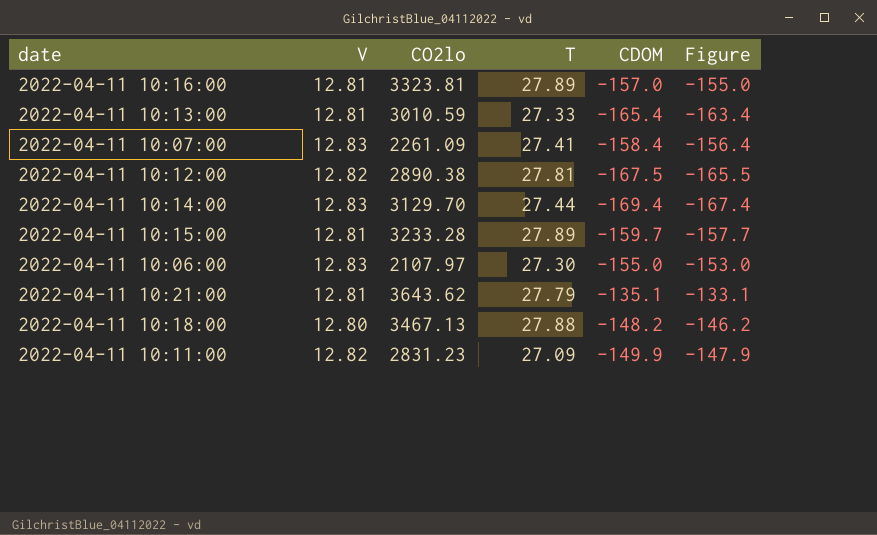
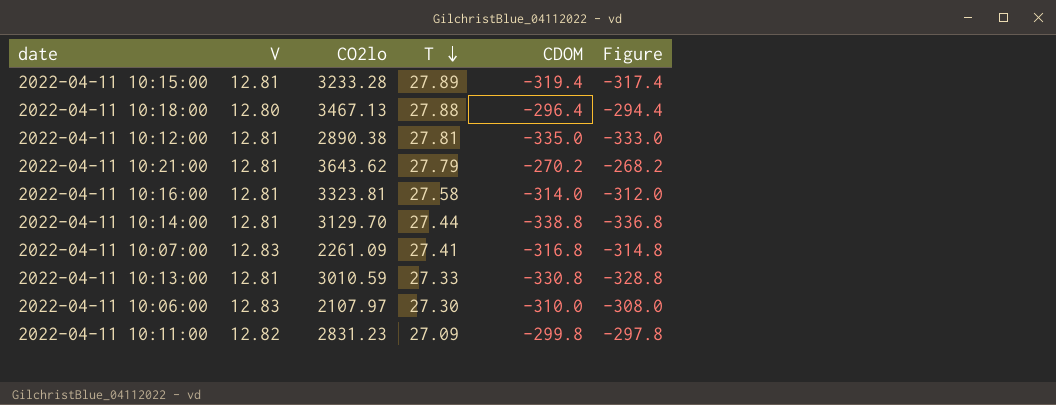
row order: none -> T descending
2022-04-11 10:15:00 | CDOM: -159.7 -> -319.4
2022-04-11 10:15:00 | Figure: -157.7 -> -317.4
2022-04-11 10:18:00 | CDOM: -148.2 -> -296.4
2022-04-11 10:18:00 | Figure: -146.2 -> -294.4
2022-04-11 10:12:00 | V: 12.82 -> 12.81
2022-04-11 10:12:00 | CDOM: -167.5 -> -335.0
2022-04-11 10:12:00 | Figure: -165.5 -> -333.0
2022-04-11 10:21:00 | CDOM: -135.1 -> -270.2
2022-04-11 10:21:00 | Figure: -133.1 -> -268.2
2022-04-11 10:16:00 | T: 27.89 -> 27.58
2022-04-11 10:16:00 | CDOM: -157.0 -> -314.0
2022-04-11 10:16:00 | Figure: -155.0 -> -312.0
2022-04-11 10:14:00 | V: 12.83 -> 12.81
2022-04-11 10:14:00 | CDOM: -169.4 -> -338.8
2022-04-11 10:14:00 | Figure: -167.4 -> -336.8
2022-04-11 10:07:00 | CDOM: -158.4 -> -316.8
2022-04-11 10:07:00 | Figure: -156.4 -> -314.8
2022-04-11 10:13:00 | CDOM: -165.4 -> -330.8
2022-04-11 10:13:00 | Figure: -163.4 -> -328.8
2022-04-11 10:06:00 | CDOM: -155.0 -> -310.0
2022-04-11 10:06:00 | Figure: -153.0 -> -308.0
2022-04-11 10:11:00 | CDOM: -149.9 -> -299.8
2022-04-11 10:11:00 | Figure: -147.9 -> -297.8

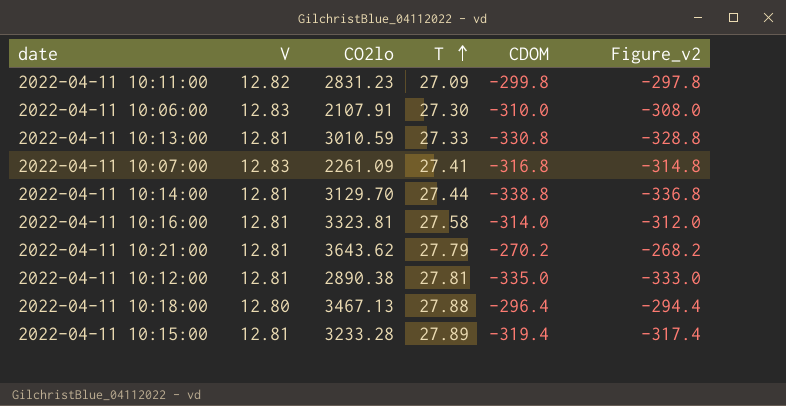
row order: T descending -> T ascending
column name: Figure -> Figure_v2
2022-04-11 10:06:00 | CO2lo: 2107.97 -> 2107.91

